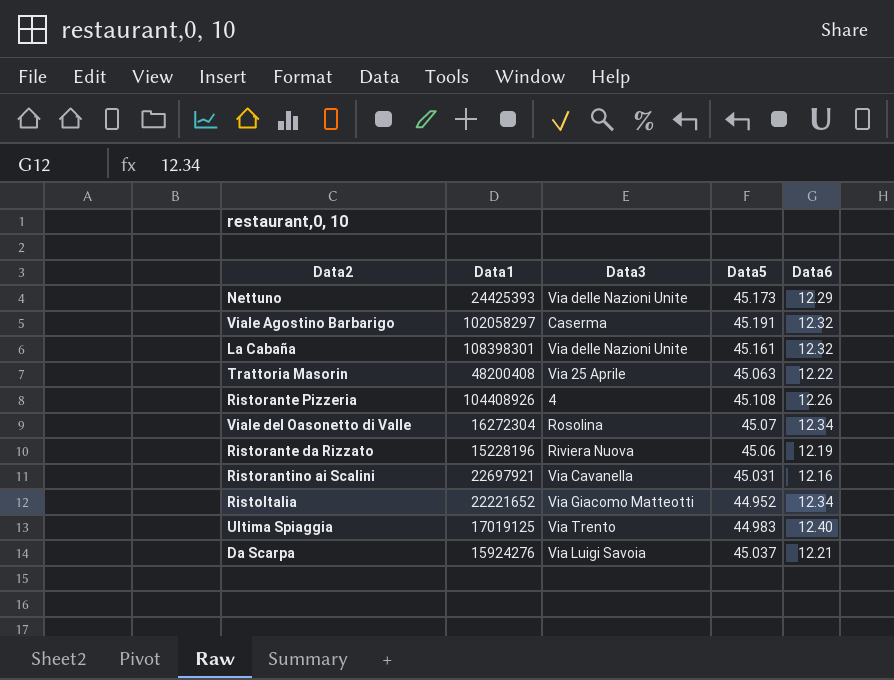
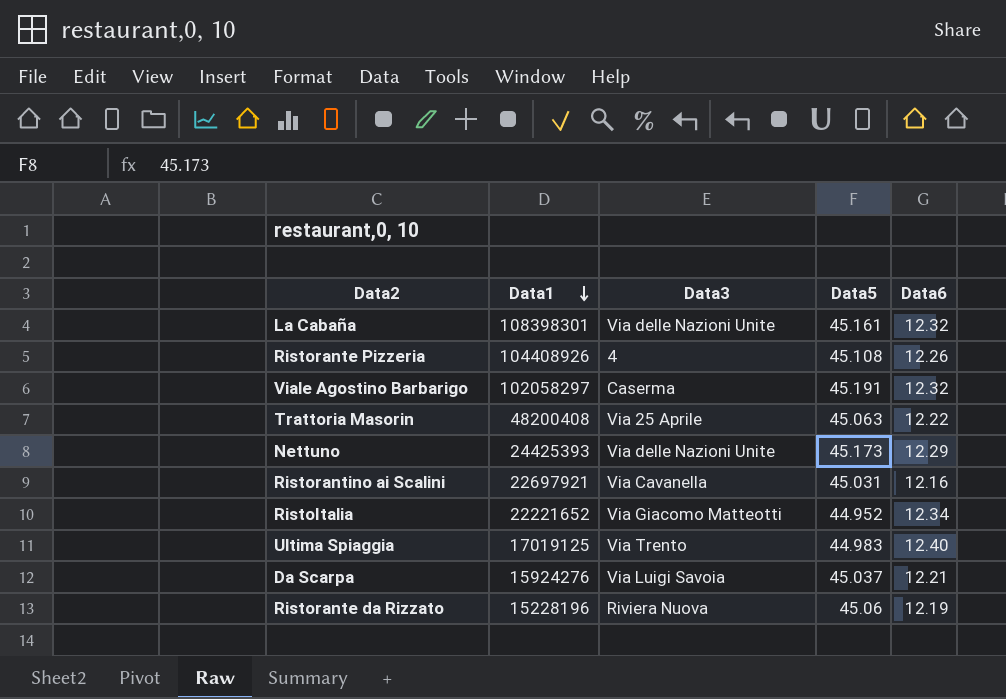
row order: none -> Data1 descending
row Viale del Oasonetto di Valle: 16272304 | Rosolina | 45.07 | 12.34 -> none

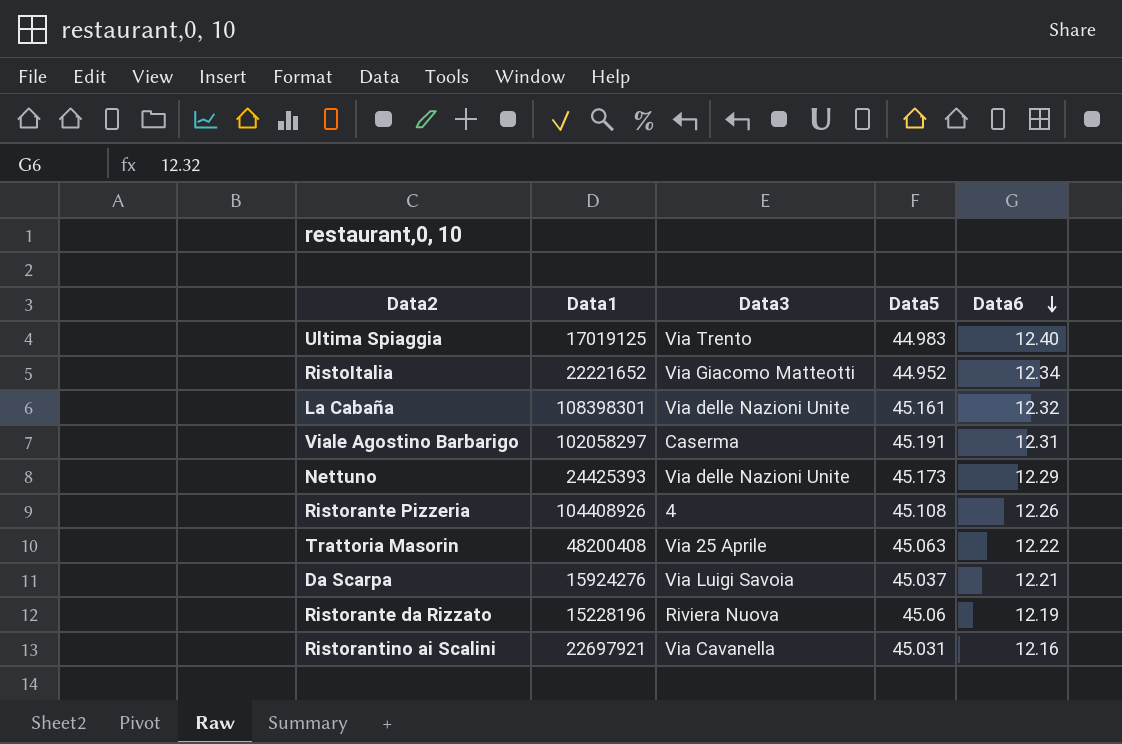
row order: Data1 descending -> Data6 descending
Viale Agostino Barbarigo | Data6: 12.32 -> 12.31

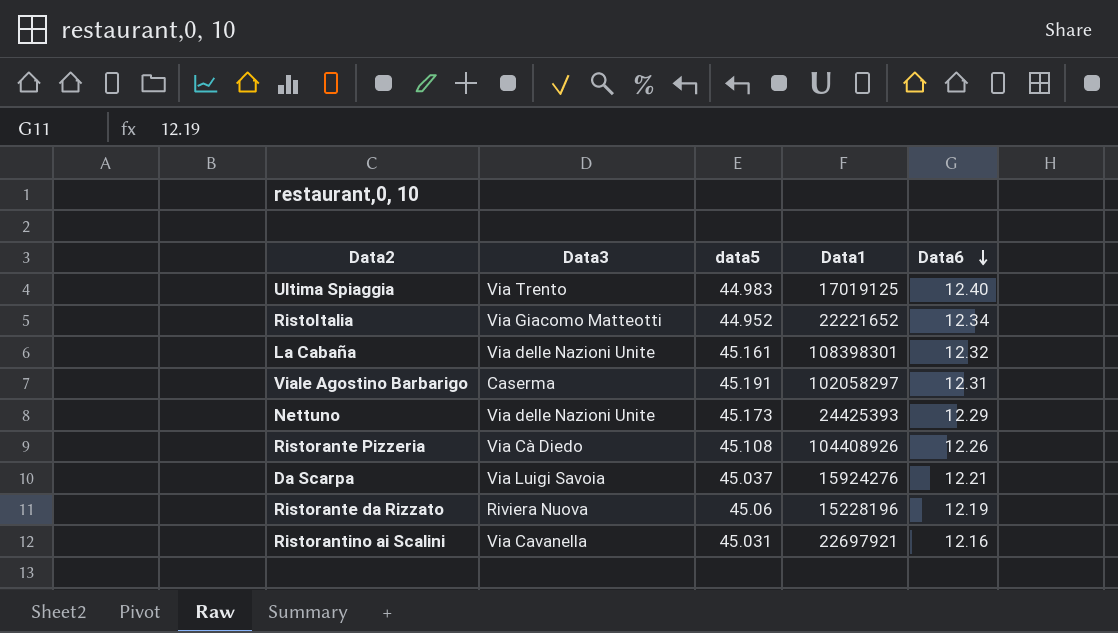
column name: Data5 -> data5
column Data1 | position: 2 -> 4
row Trattoria Masorin: 48200408 | Via 25 Aprile | 45.063 | 12.22 -> none
Ristorante Pizzeria | Data3: 4 -> Via Cà Diedo

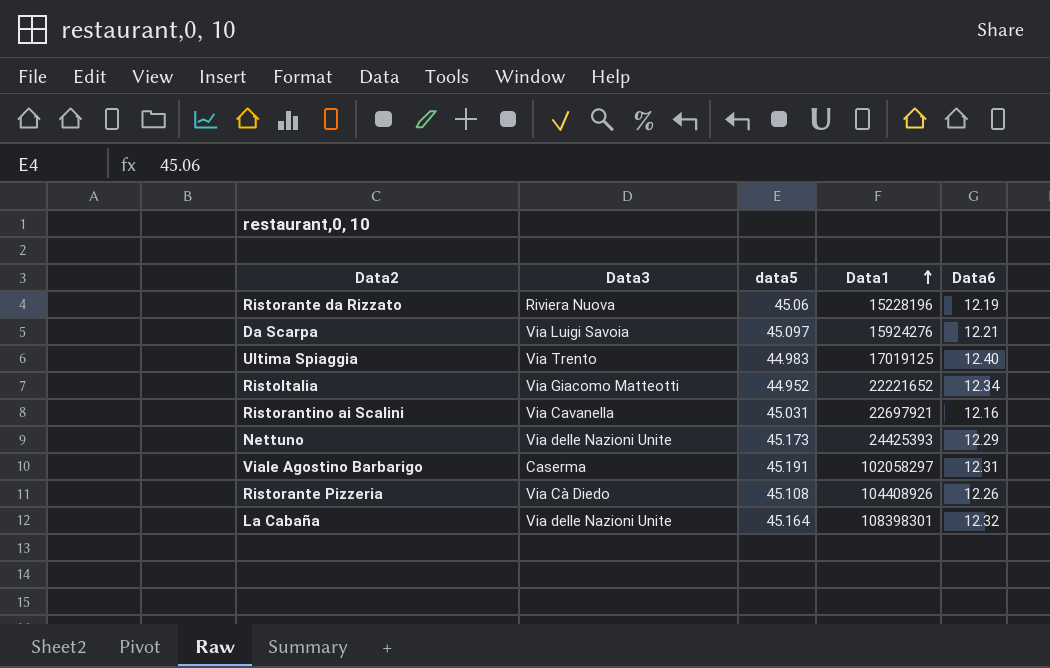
row order: Data6 descending -> Data1 ascending
Da Scarpa | data5: 45.037 -> 45.097
La Cabaña | data5: 45.161 -> 45.164

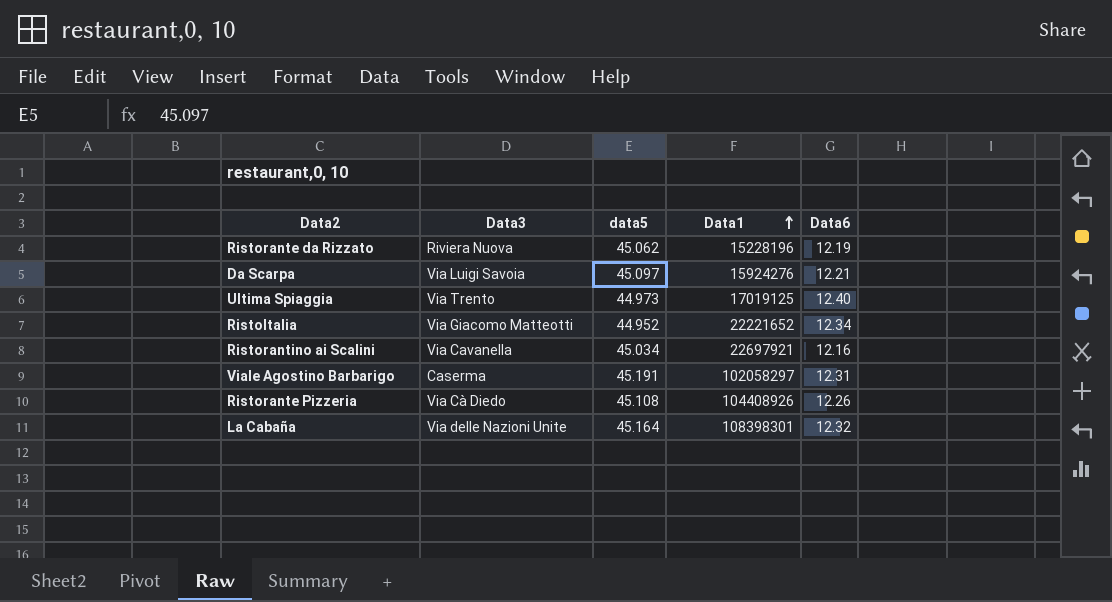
row Nettuno: Via delle Nazioni Unite | 45.173 | 24425393 | 12.29 -> none
Ristorante da Rizzato | data5: 45.06 -> 45.062
Ultima Spiaggia | data5: 44.983 -> 44.973
Ristorantino ai Scalini | data5: 45.031 -> 45.034

